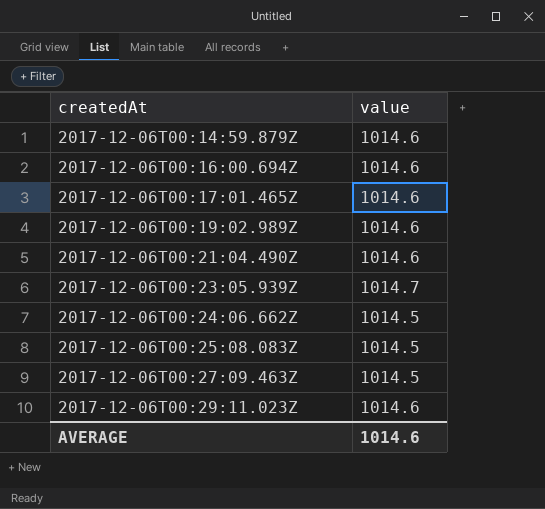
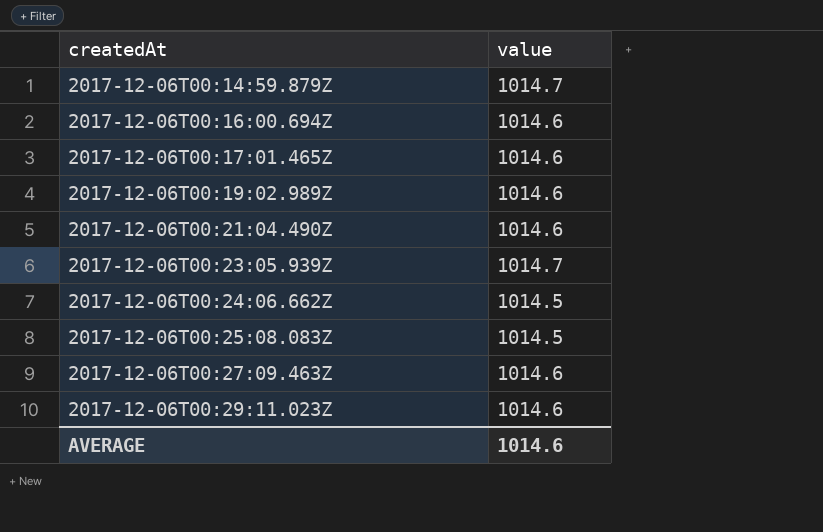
2017-12-06T00:14:59.879Z | value: 1014.6 -> 1014.7
2017-12-06T00:27:09.463Z | value: 1014.5 -> 1014.6

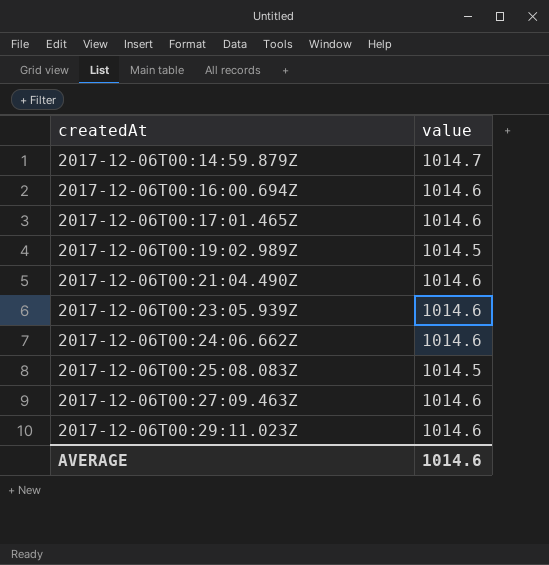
2017-12-06T00:19:02.989Z | value: 1014.6 -> 1014.5
2017-12-06T00:23:05.939Z | value: 1014.7 -> 1014.6
2017-12-06T00:24:06.662Z | value: 1014.5 -> 1014.6

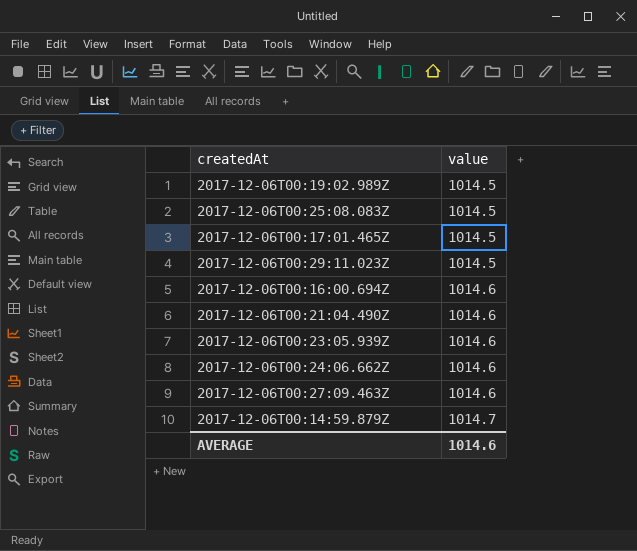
row order: createdAt ascending -> value ascending
2017-12-06T00:17:01.465Z | value: 1014.6 -> 1014.5
2017-12-06T00:29:11.023Z | value: 1014.6 -> 1014.5

